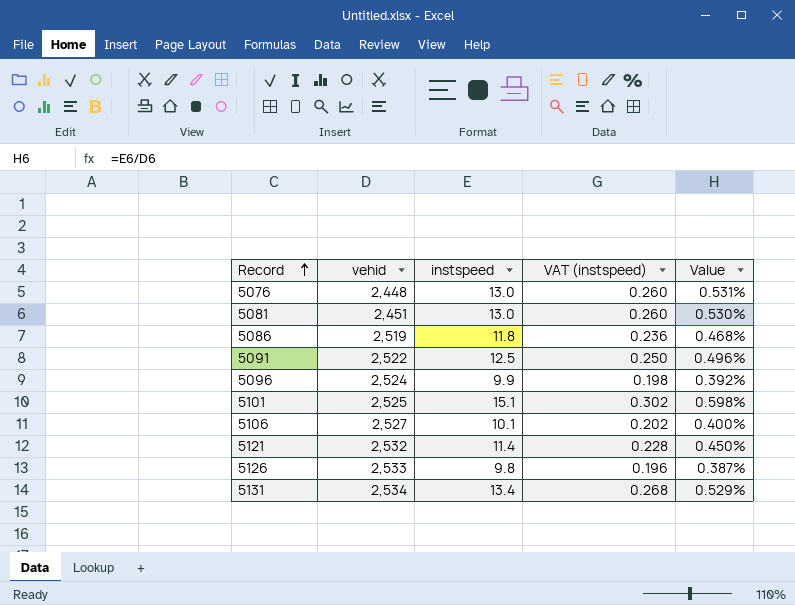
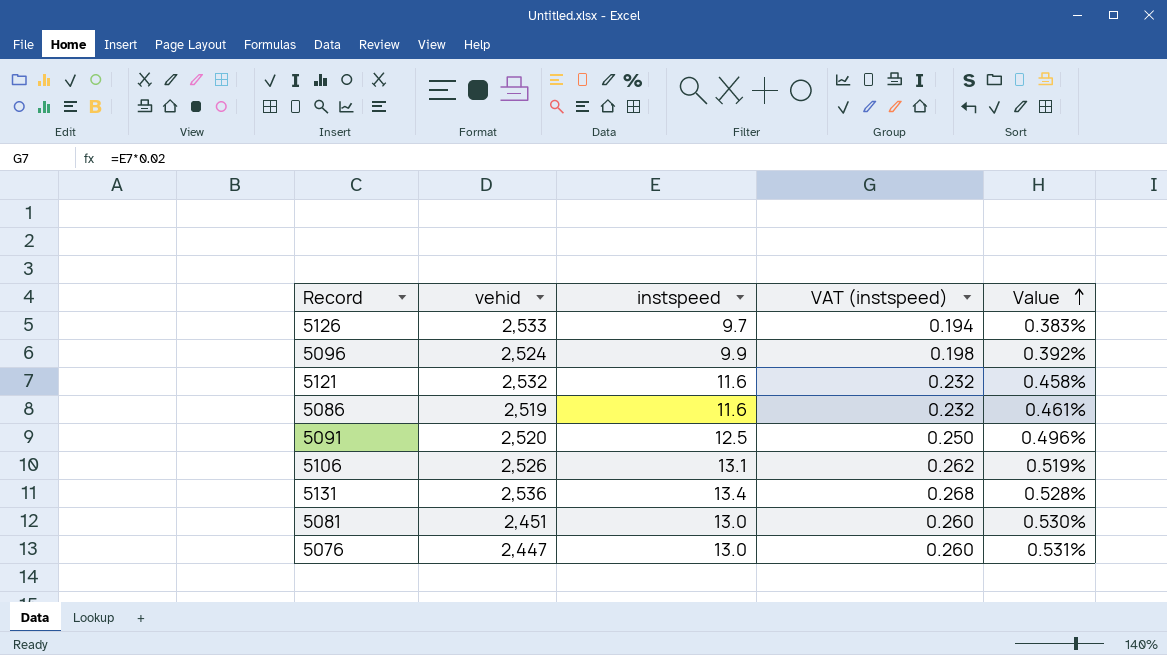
row order: Record ascending -> Value ascending
row 5101: 2,525 | 15.1 | 0.302 | 0.598% -> none
5126 | instspeed: 9.8 -> 9.7
5126 | VAT (instspeed): 0.196 -> 0.194
5126 | Value: 0.387% -> 0.383%
5121 | instspeed: 11.4 -> 11.6
5121 | VAT (instspeed): 0.228 -> 0.232
5121 | Value: 0.450% -> 0.458%
5086 | instspeed: 11.8 -> 11.6
5086 | VAT (instspeed): 0.236 -> 0.232
5086 | Value: 0.468% -> 0.461%
5091 | vehid: 2,522 -> 2,520
5106 | vehid: 2,527 -> 2,526
5106 | instspeed: 10.1 -> 13.1
5106 | VAT (instspeed): 0.202 -> 0.262
5106 | Value: 0.400% -> 0.519%
5131 | vehid: 2,534 -> 2,536
5131 | Value: 0.529% -> 0.528%
5076 | vehid: 2,448 -> 2,447

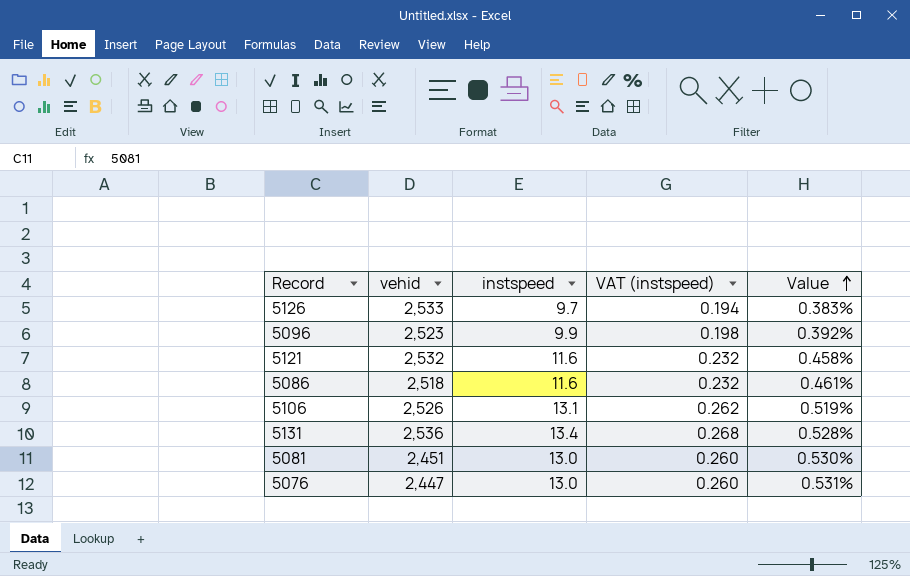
row 5091: 2,520 | 12.5 | 0.250 | 0.496% -> none
5096 | vehid: 2,524 -> 2,523
5086 | vehid: 2,519 -> 2,518

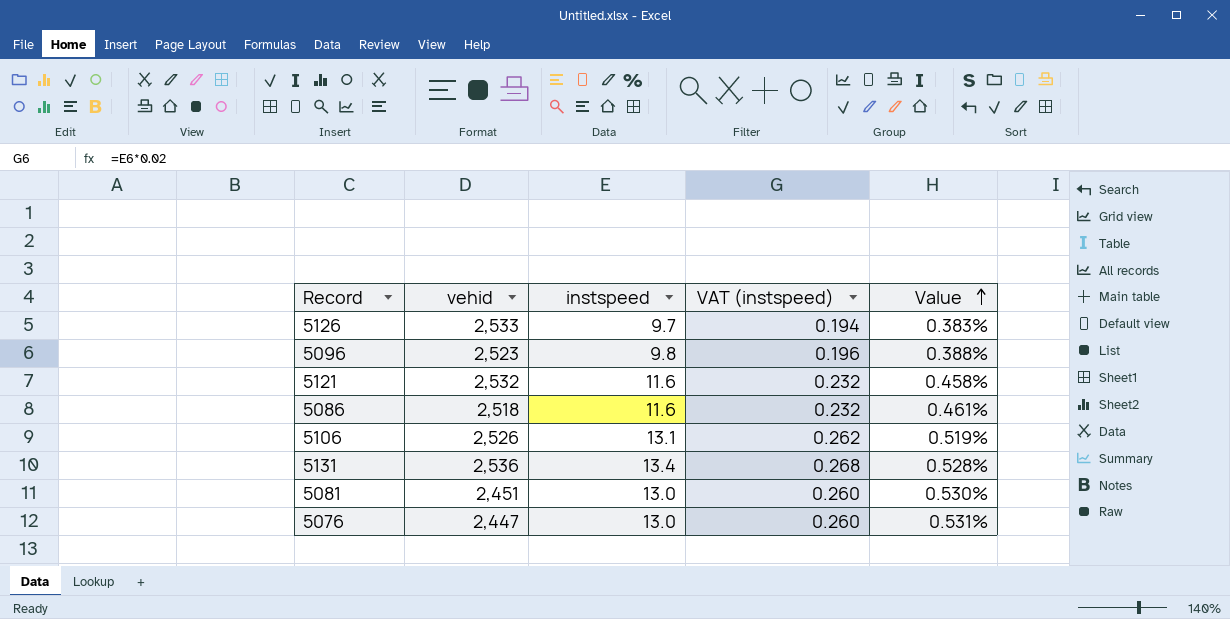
5096 | instspeed: 9.9 -> 9.8
5096 | VAT (instspeed): 0.198 -> 0.196
5096 | Value: 0.392% -> 0.388%

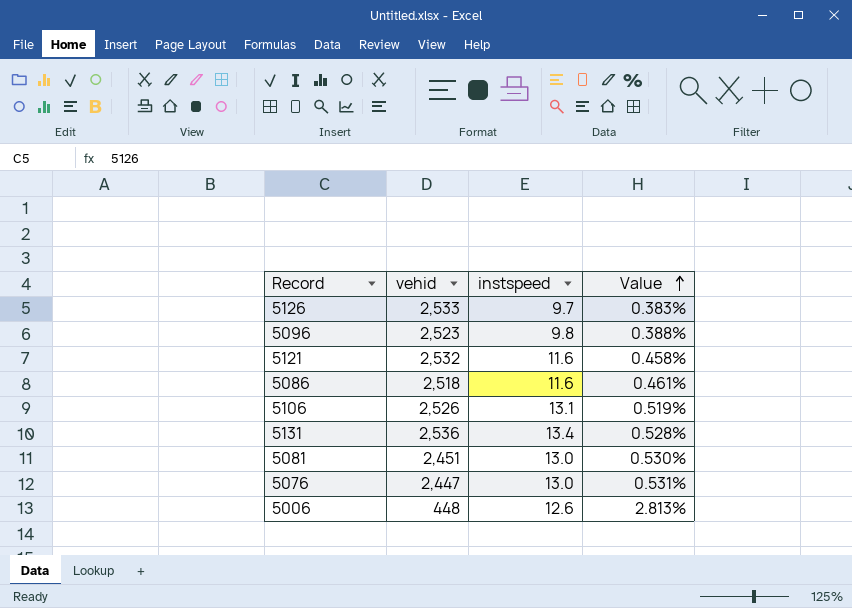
column VAT (instspeed) | formula: [instspeed] * 0.02 -> none
row 5006: none -> 448 | 12.6 | 2.813%

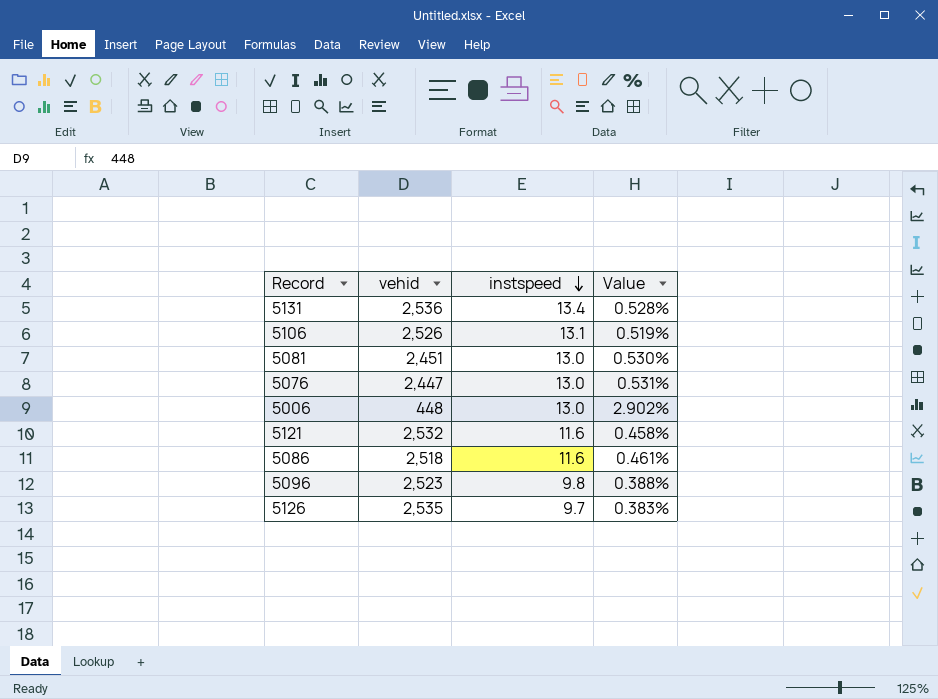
row order: Value ascending -> instspeed descending
5006 | instspeed: 12.6 -> 13.0
5006 | Value: 2.813% -> 2.902%
5126 | vehid: 2,533 -> 2,535

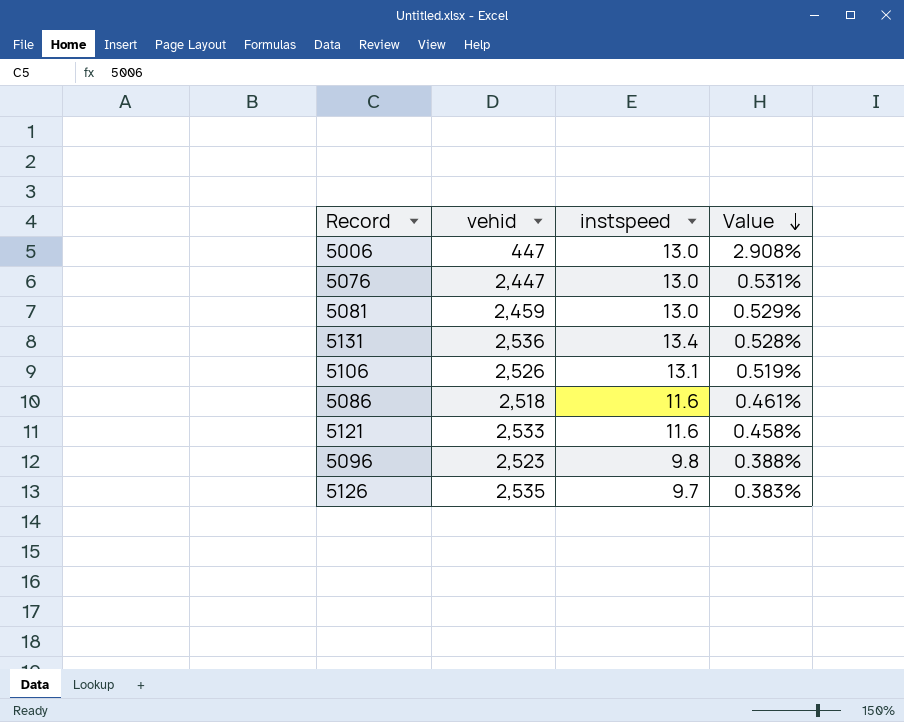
row order: instspeed descending -> Value descending
5006 | vehid: 448 -> 447
5006 | Value: 2.902% -> 2.908%
5081 | vehid: 2,451 -> 2,459
5081 | Value: 0.530% -> 0.529%
5121 | vehid: 2,532 -> 2,533

